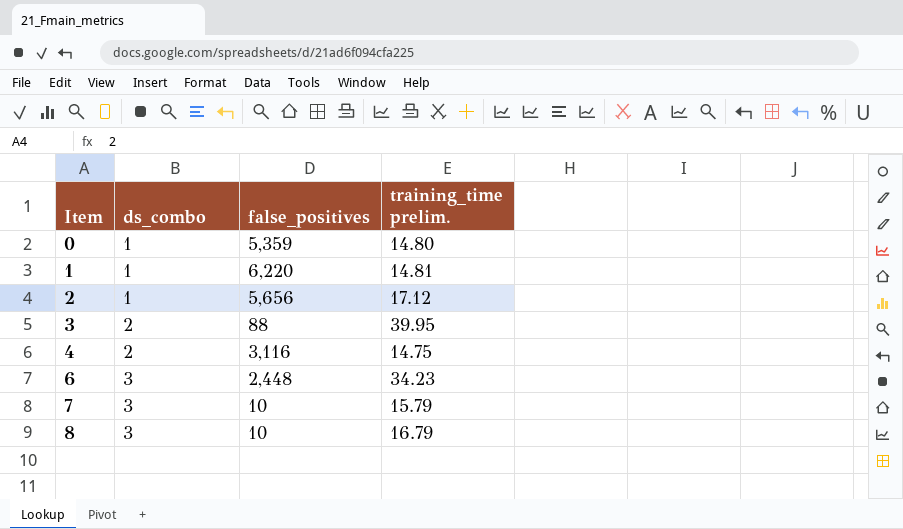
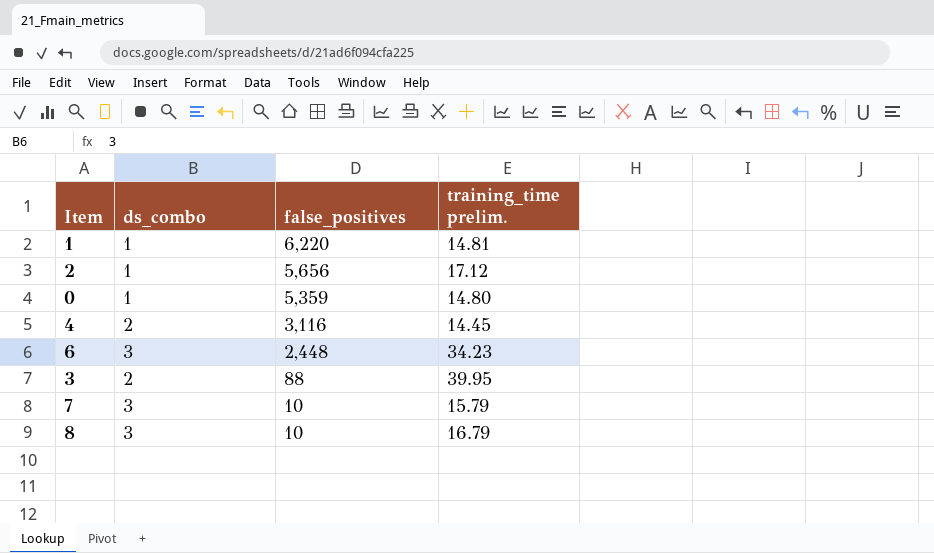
row order: Item ascending -> false_positives descending
4 | training_time prelim.: 14.75 -> 14.45

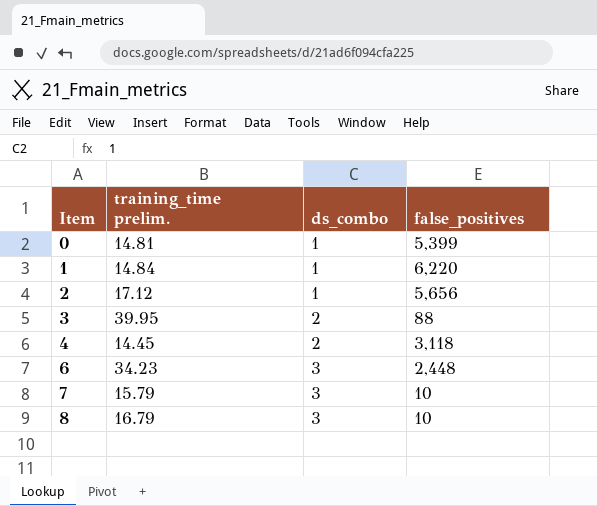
row order: false_positives descending -> Item ascending
column training_time prelim. | position: 4 -> 2
0 | training_time prelim.: 14.80 -> 14.81
0 | false_positives: 5,359 -> 5,399
1 | training_time prelim.: 14.81 -> 14.84
4 | false_positives: 3,116 -> 3,118

